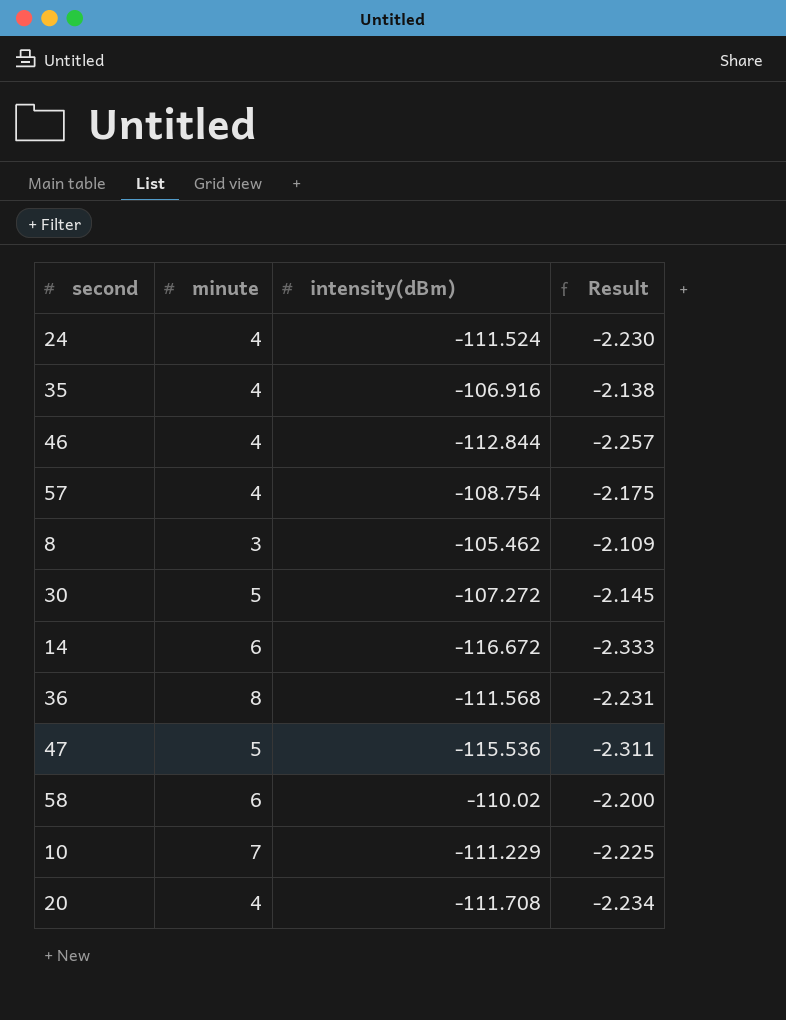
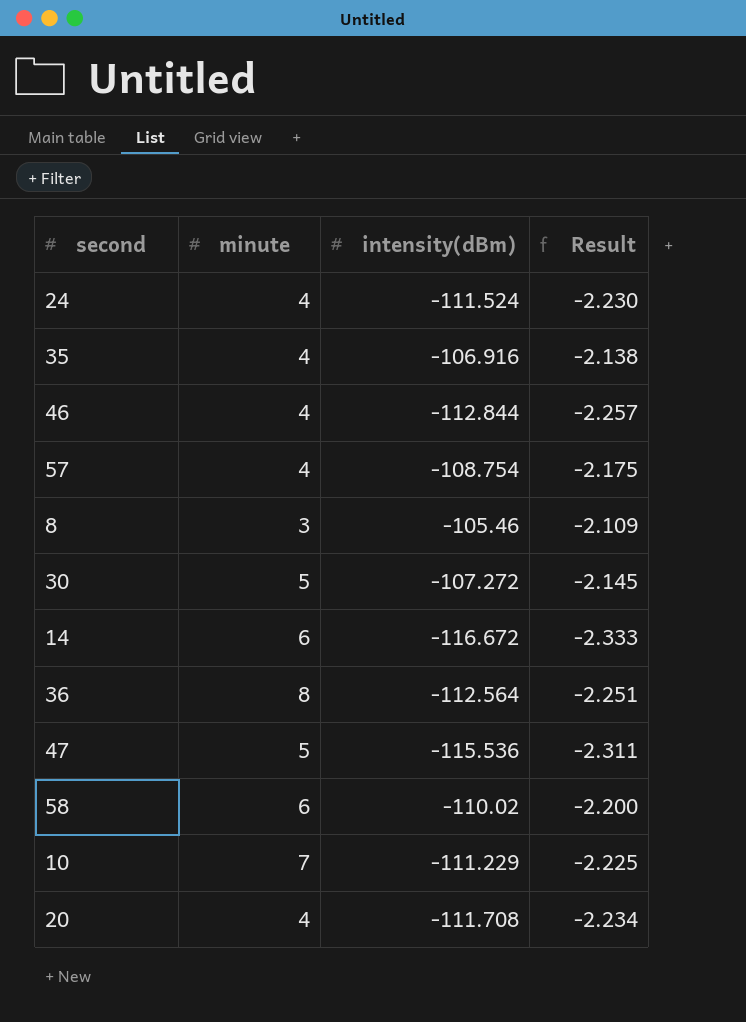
8 | intensity(dBm): -105.462 -> -105.46
36 | intensity(dBm): -111.568 -> -112.564
36 | Result: -2.231 -> -2.251

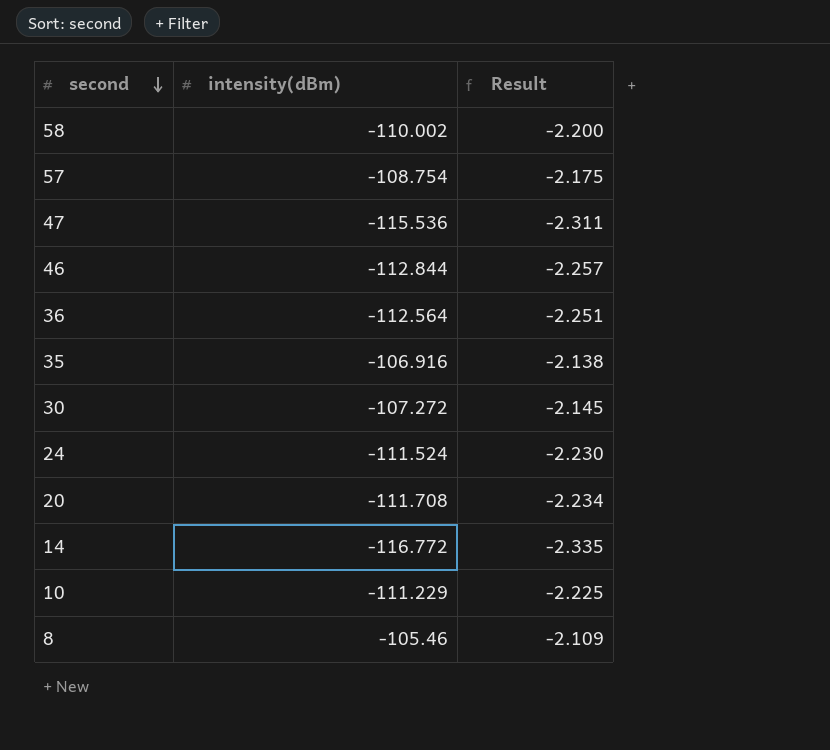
row order: none -> second descending
column minute | position: 2 -> none
58 | intensity(dBm): -110.02 -> -110.002
14 | intensity(dBm): -116.672 -> -116.772
14 | Result: -2.333 -> -2.335

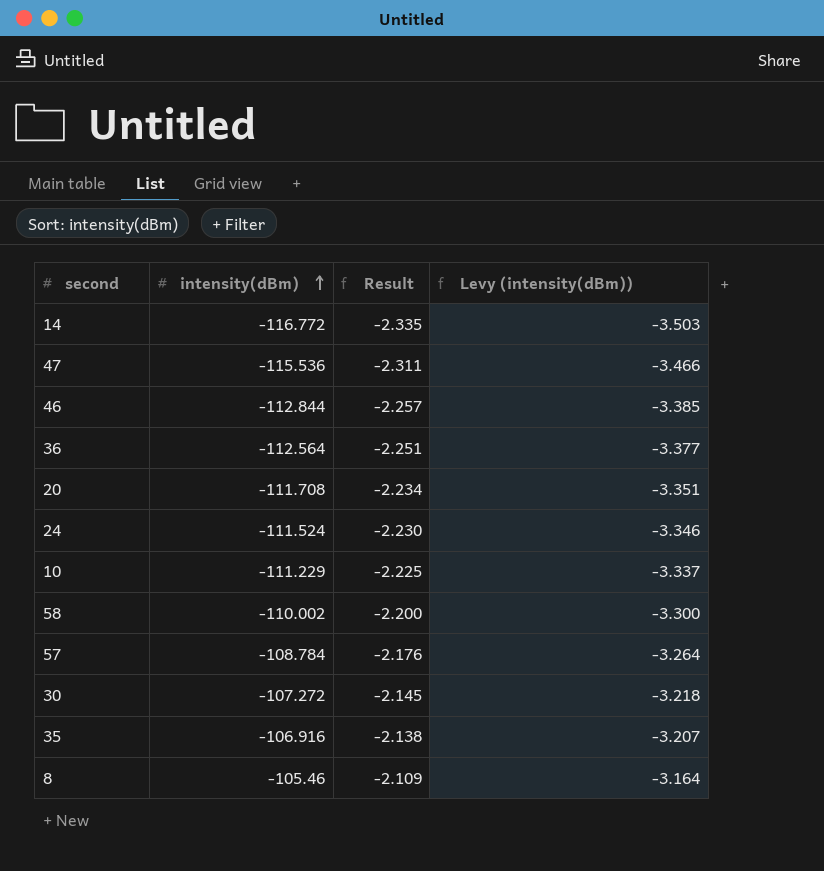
row order: second descending -> intensity(dBm) ascending
column Levy (intensity(dBm)) | formula: none -> [intensity(dBm)] * 0.03
57 | intensity(dBm): -108.754 -> -108.784
57 | Result: -2.175 -> -2.176

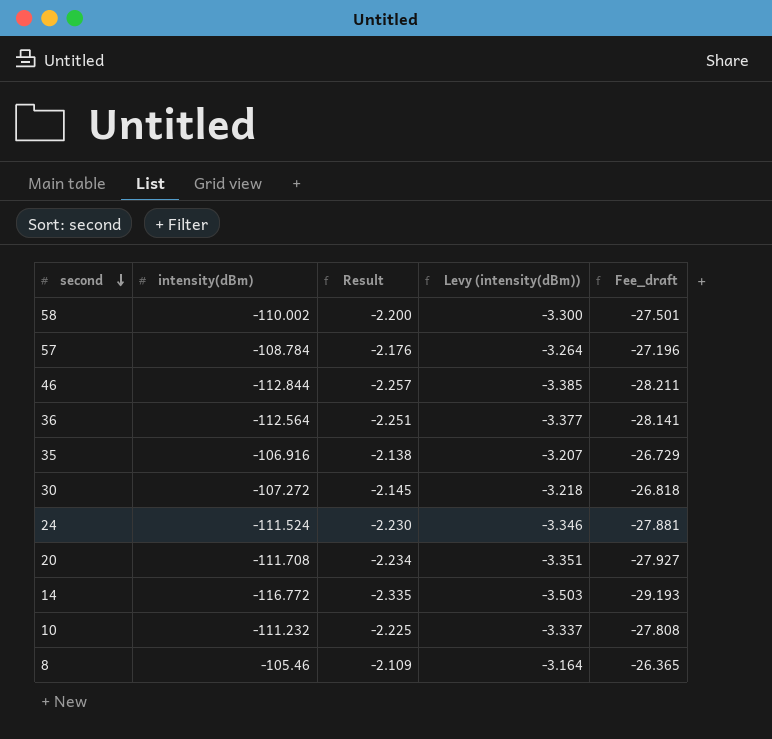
row order: intensity(dBm) ascending -> second descending
column Fee_draft | formula: none -> [intensity(dBm)] * 0.25
row 47: -115.536 | -2.311 | -3.466 -> none
10 | intensity(dBm): -111.229 -> -111.232

